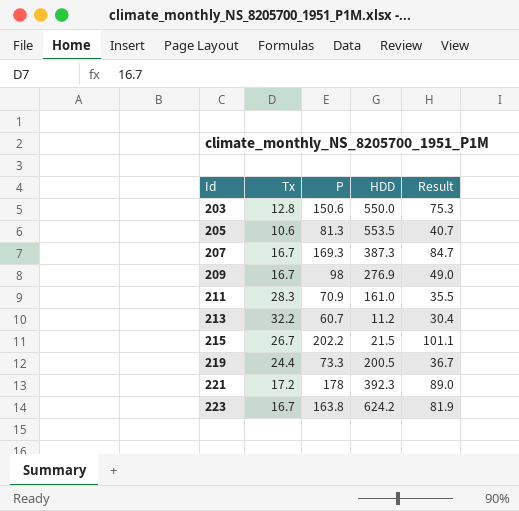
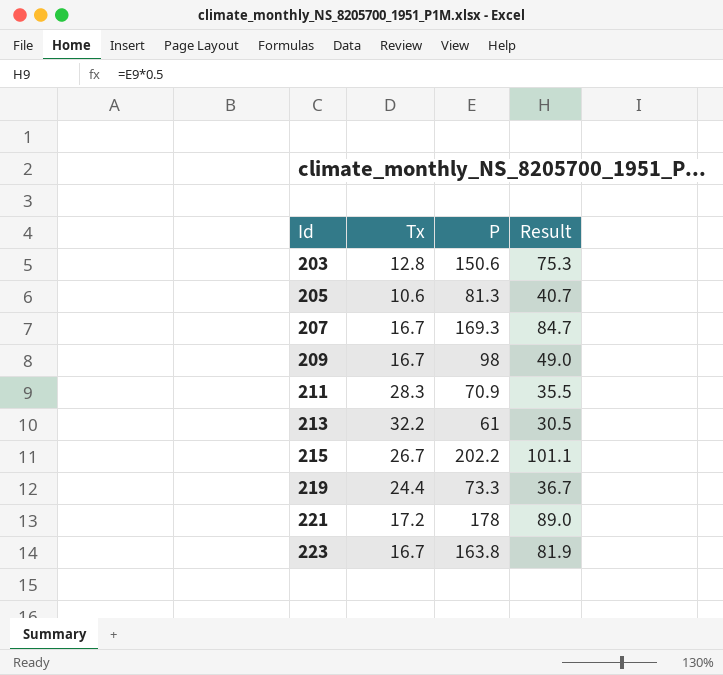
column HDD | position: 4 -> none
213 | P: 60.7 -> 61
213 | Result: 30.4 -> 30.5

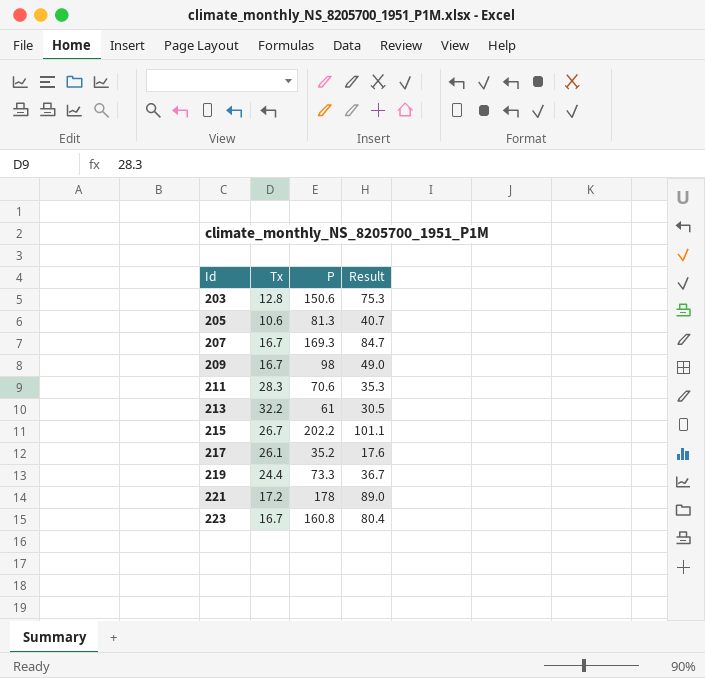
211 | P: 70.9 -> 70.6
211 | Result: 35.5 -> 35.3
row 217: none -> 26.1 | 35.2 | 17.6
223 | P: 163.8 -> 160.8
223 | Result: 81.9 -> 80.4

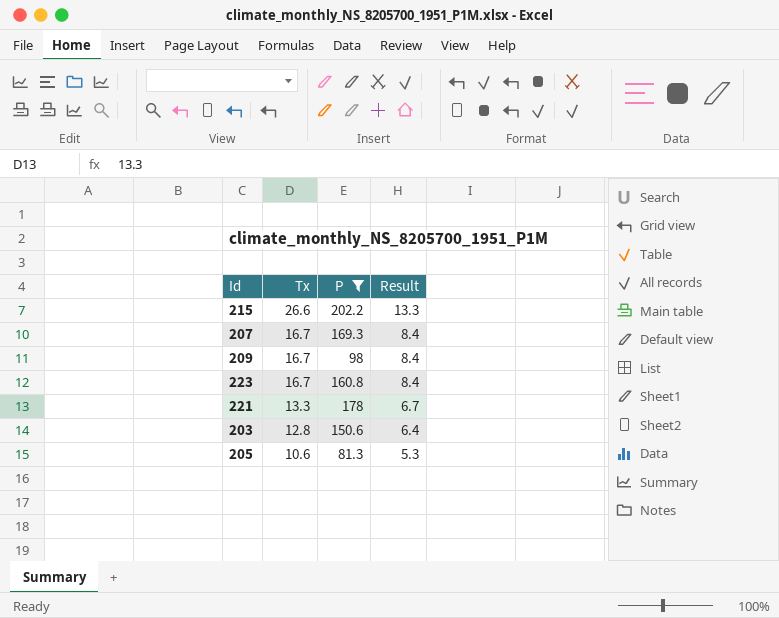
filter: none -> P >= 81.3
row order: Id ascending -> Tx descending
column Result | formula: [P] * 0.5 -> [Tx] * 0.5
215 | Tx: 26.7 -> 26.6
221 | Tx: 17.2 -> 13.3

